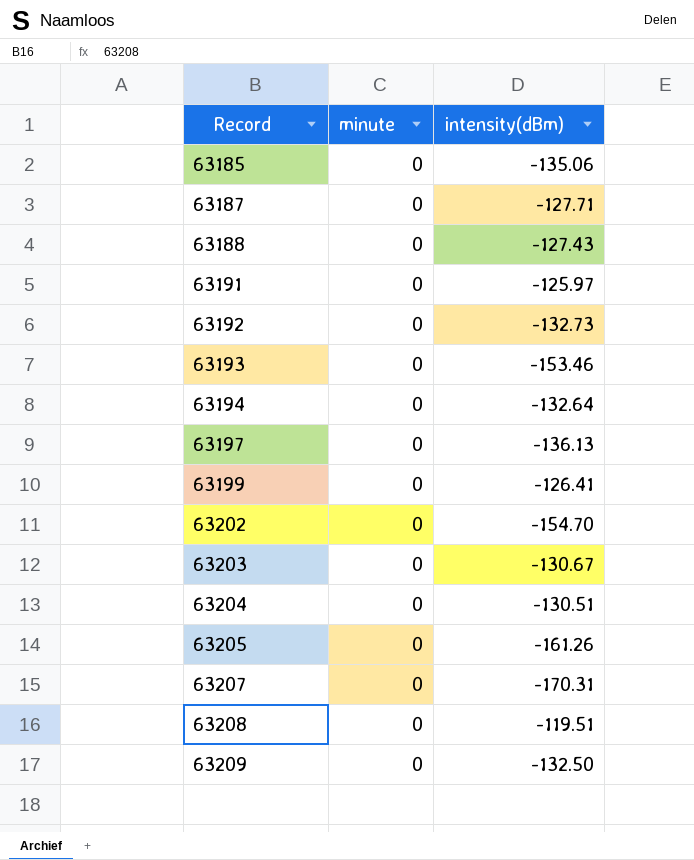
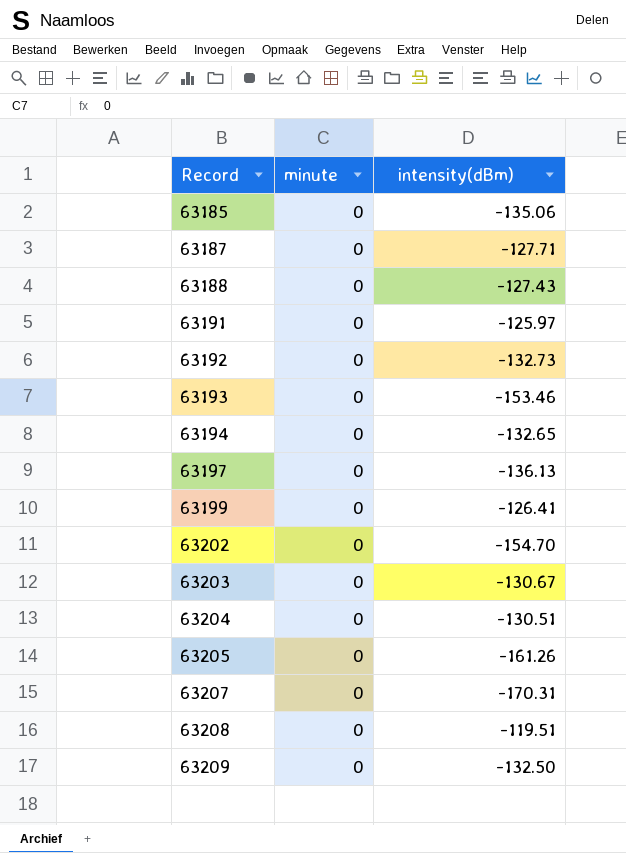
63194 | intensity(dBm): -132.64 -> -132.65

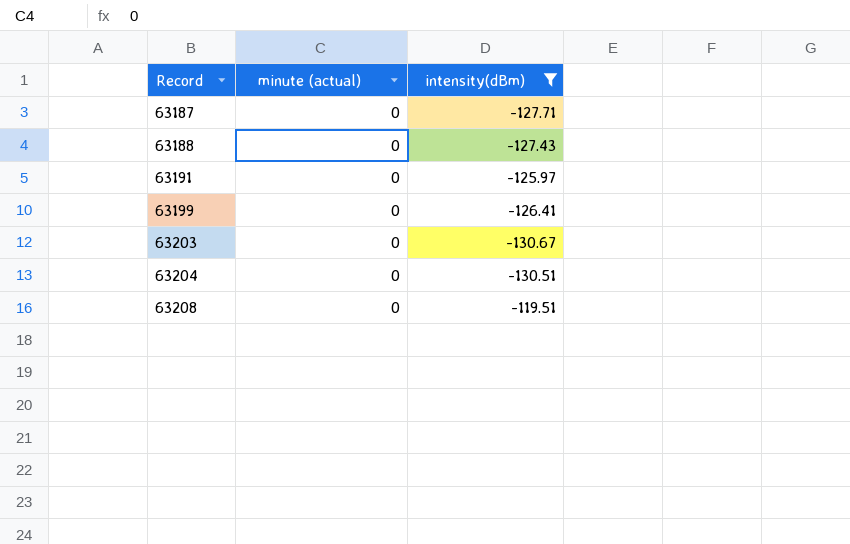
filter: none -> intensity(dBm) >= -130.67
column name: minute -> minute (actual)

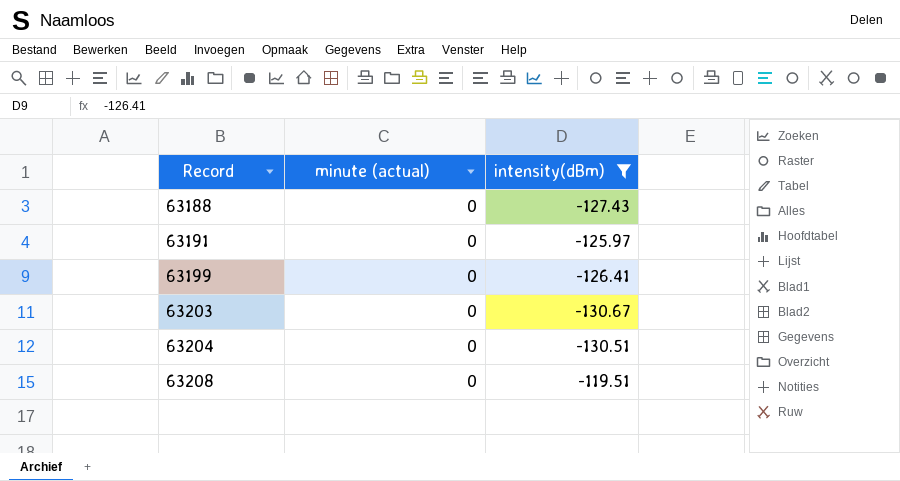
row 63187: 0 | -127.71 -> none

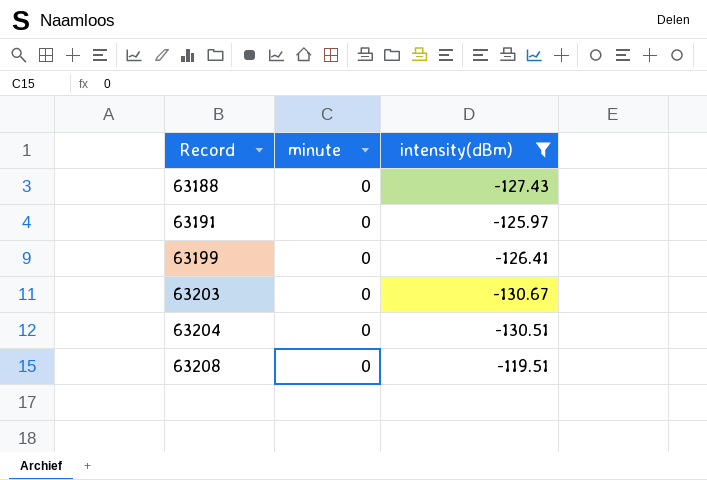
column name: minute (actual) -> minute

